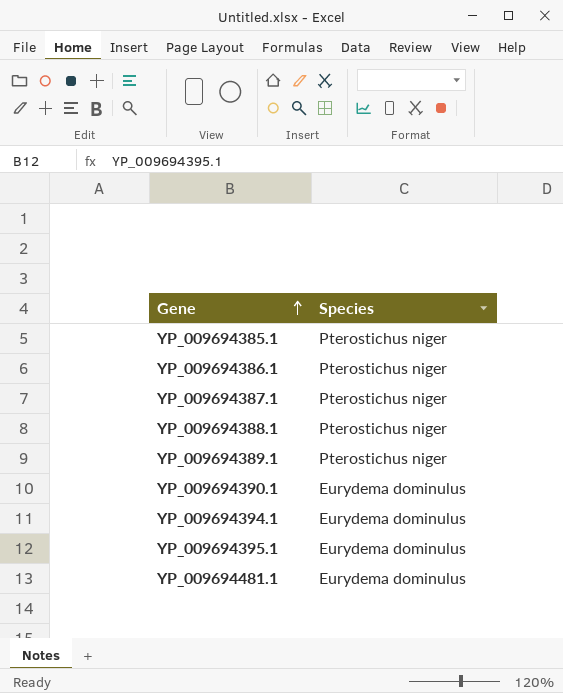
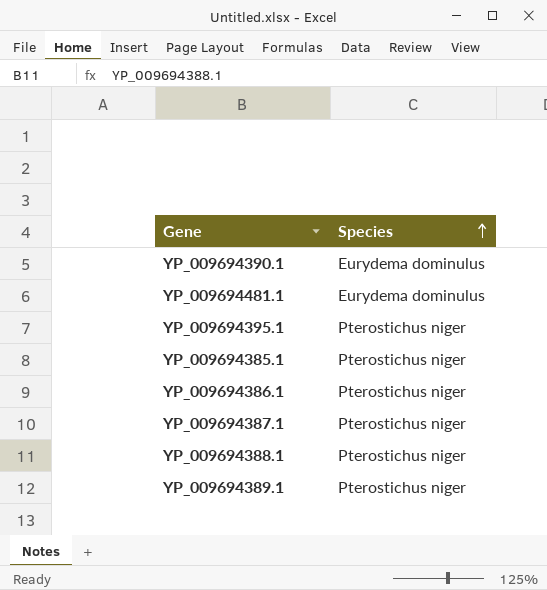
row order: Gene ascending -> Species ascending
row YP_009694394.1: Eurydema dominulus -> none
YP_009694395.1 | Species: Eurydema dominulus -> Pterostichus niger

